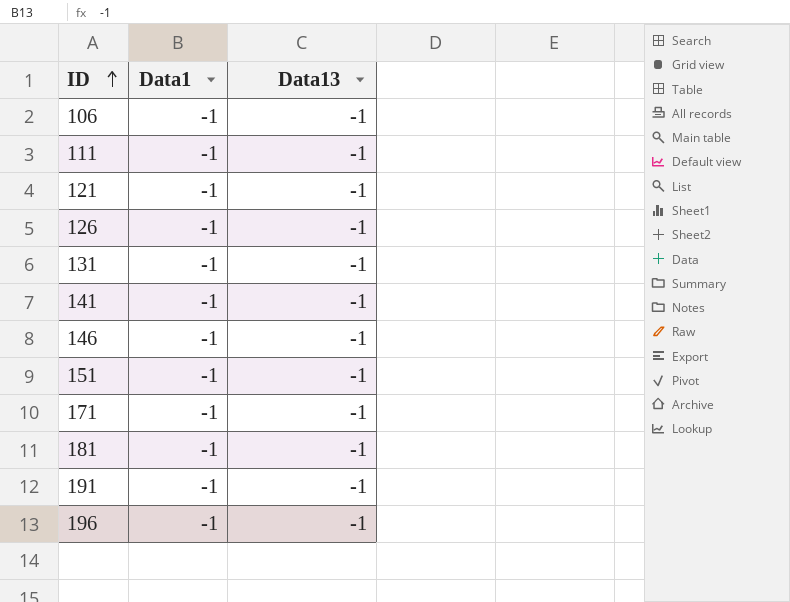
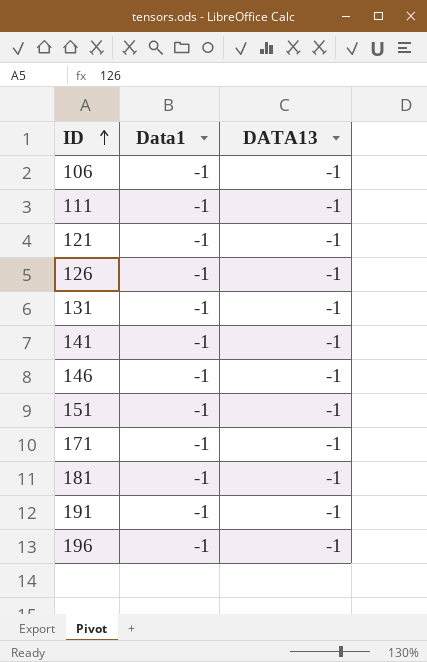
column name: Data13 -> DATA13

